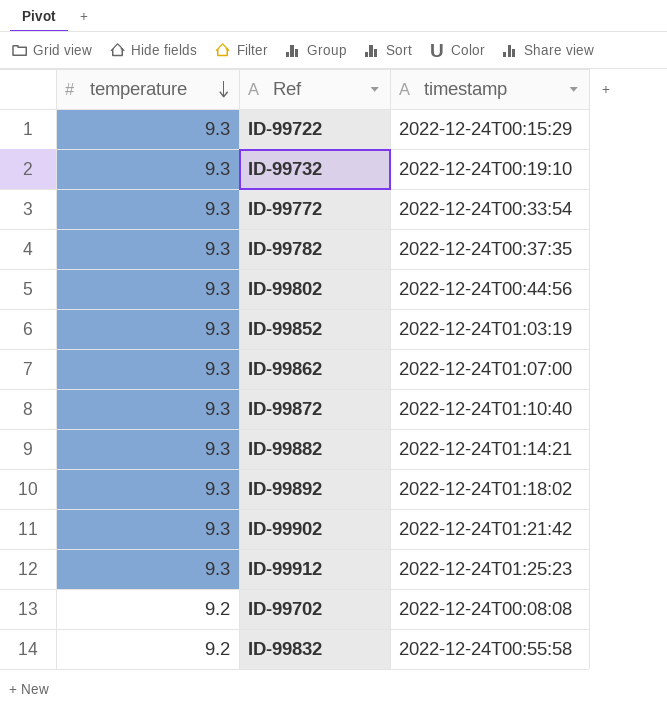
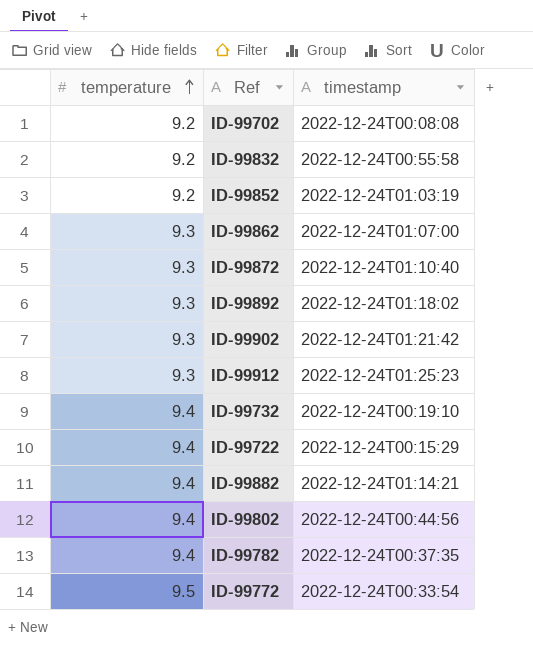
row order: temperature descending -> temperature ascending
ID-99852 | temperature: 9.3 -> 9.2
ID-99732 | temperature: 9.3 -> 9.4
ID-99722 | temperature: 9.3 -> 9.4
ID-99882 | temperature: 9.3 -> 9.4
ID-99802 | temperature: 9.3 -> 9.4
ID-99782 | temperature: 9.3 -> 9.4
ID-99772 | temperature: 9.3 -> 9.5

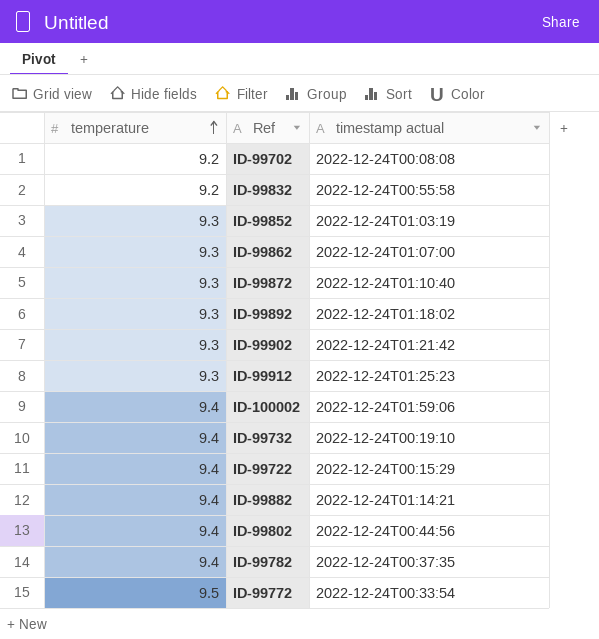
column name: timestamp -> timestamp actual
ID-99852 | temperature: 9.2 -> 9.3
row ID-100002: none -> 9.4 | 2022-12-24T01:59:06

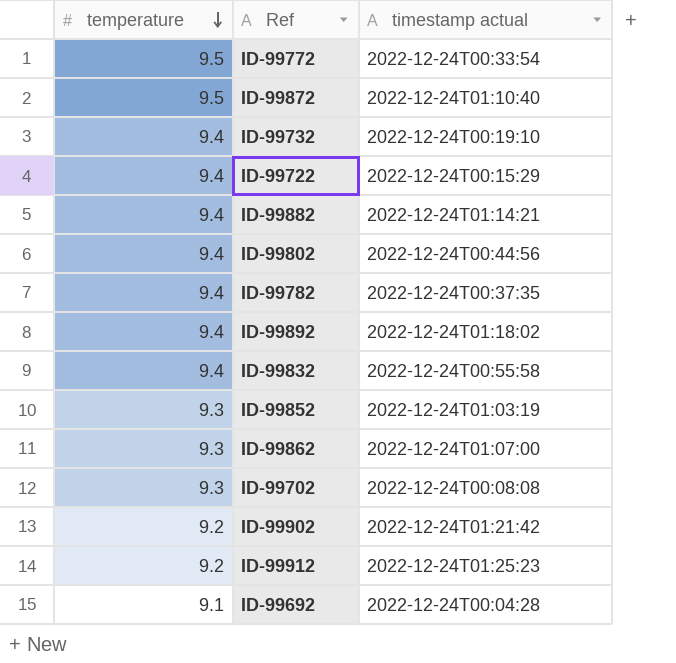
row order: temperature ascending -> temperature descending
row ID-100002: 9.4 | 2022-12-24T01:59:06 -> none
ID-99872 | temperature: 9.3 -> 9.5
ID-99892 | temperature: 9.3 -> 9.4
ID-99832 | temperature: 9.2 -> 9.4
ID-99702 | temperature: 9.2 -> 9.3
ID-99902 | temperature: 9.3 -> 9.2
ID-99912 | temperature: 9.3 -> 9.2
row ID-99692: none -> 9.1 | 2022-12-24T00:04:28

